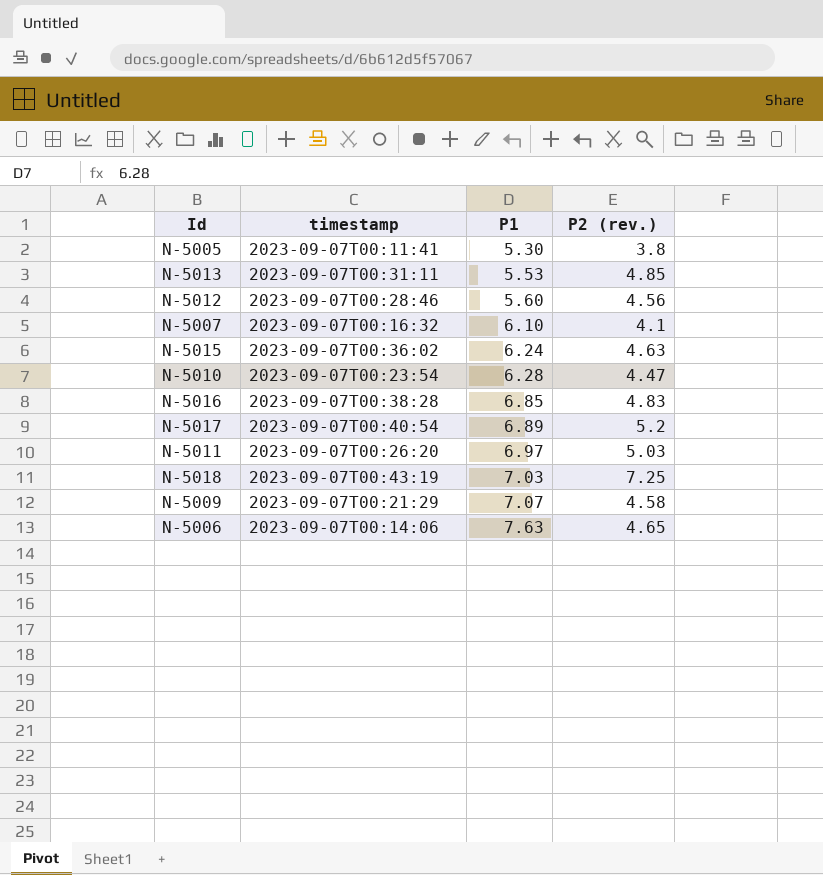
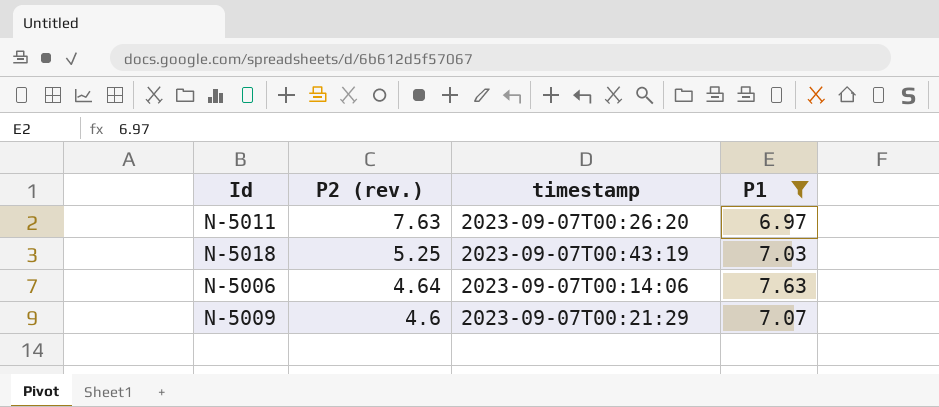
filter: none -> P1 >= 6.97
row order: P1 ascending -> P2 (rev.) descending
column P2 (rev.) | position: 4 -> 2
N-5011 | P2 (rev.): 5.03 -> 7.63
N-5018 | P2 (rev.): 7.25 -> 5.25
N-5006 | P2 (rev.): 4.65 -> 4.64
N-5009 | P2 (rev.): 4.58 -> 4.6

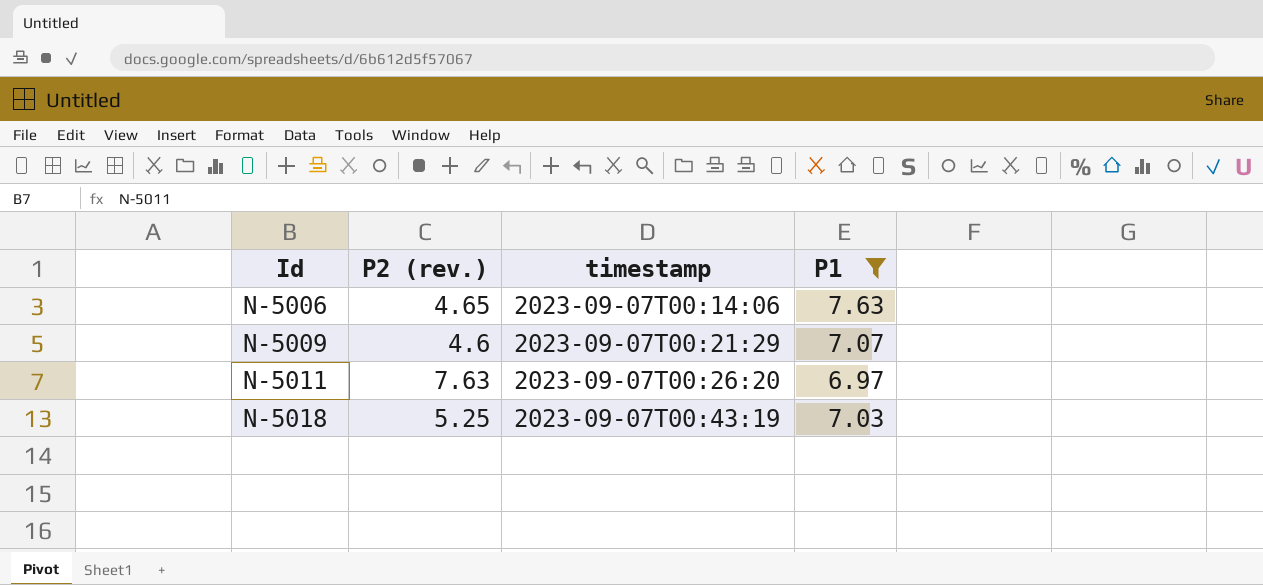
row order: P2 (rev.) descending -> Id ascending
N-5006 | P2 (rev.): 4.64 -> 4.65

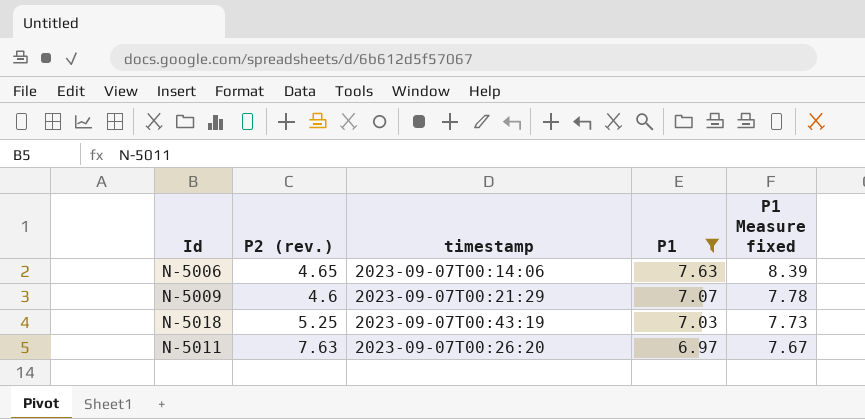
row order: Id ascending -> P1 descending
column P1 Measure fixed | formula: none -> [P1] * 1.1

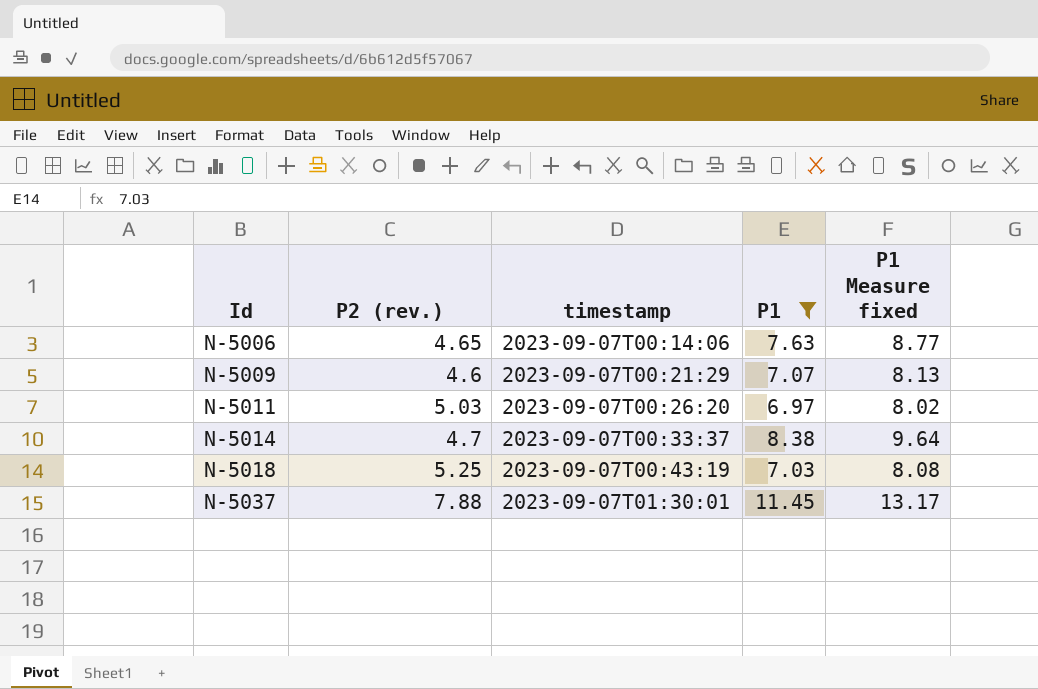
row order: P1 descending -> Id ascending
column P1 Measure fixed | formula: [P1] * 1.1 -> [P1] * 1.15
N-5011 | P2 (rev.): 7.63 -> 5.03
row N-5014: none -> 4.7 | 2023-09-07T00:33:37 | 8.38 | 9.64
row N-5037: none -> 7.88 | 2023-09-07T01:30:01 | 11.45 | 13.17

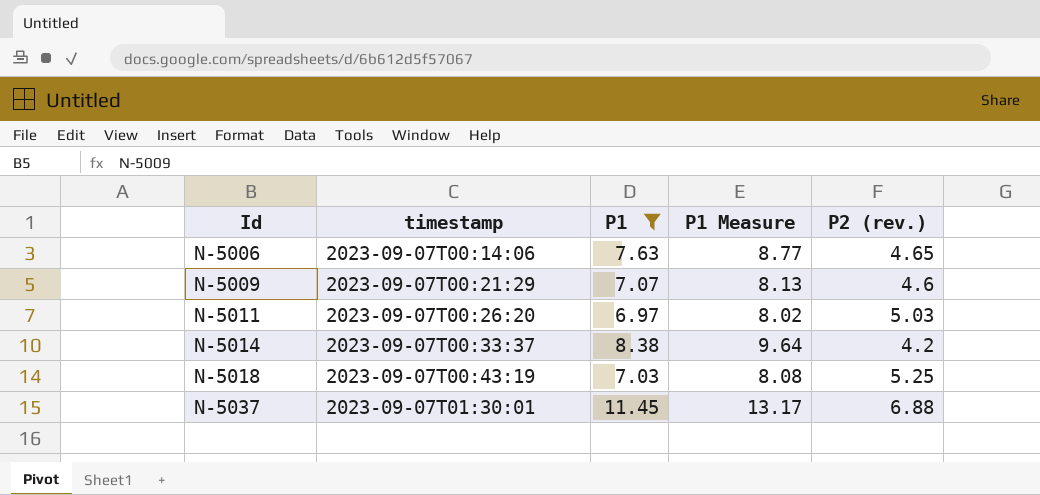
column name: P1 Measure fixed -> P1 Measure
column P2 (rev.) | position: 2 -> 5
N-5014 | P2 (rev.): 4.7 -> 4.2
N-5037 | P2 (rev.): 7.88 -> 6.88

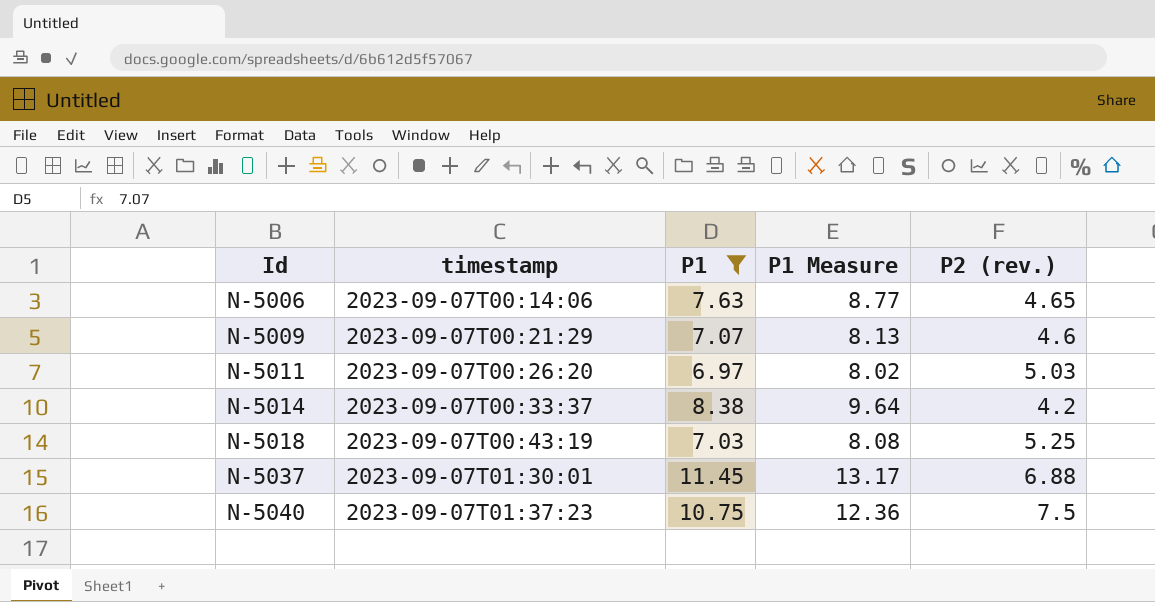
row N-5040: none -> 2023-09-07T01:37:23 | 10.75 | 12.36 | 7.5

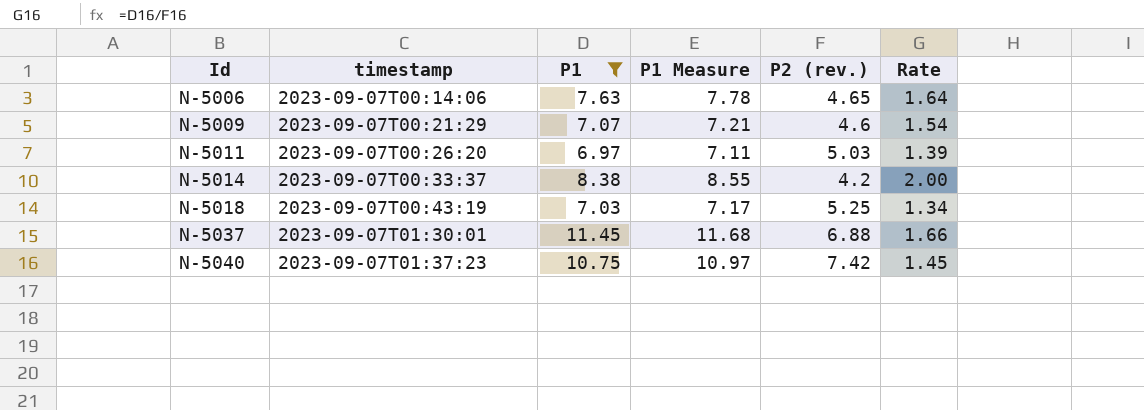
column P1 Measure | formula: [P1] * 1.15 -> [P1] * 1.02
column Rate | formula: none -> [P1] / [P2 (rev.)]
N-5040 | P2 (rev.): 7.5 -> 7.42

